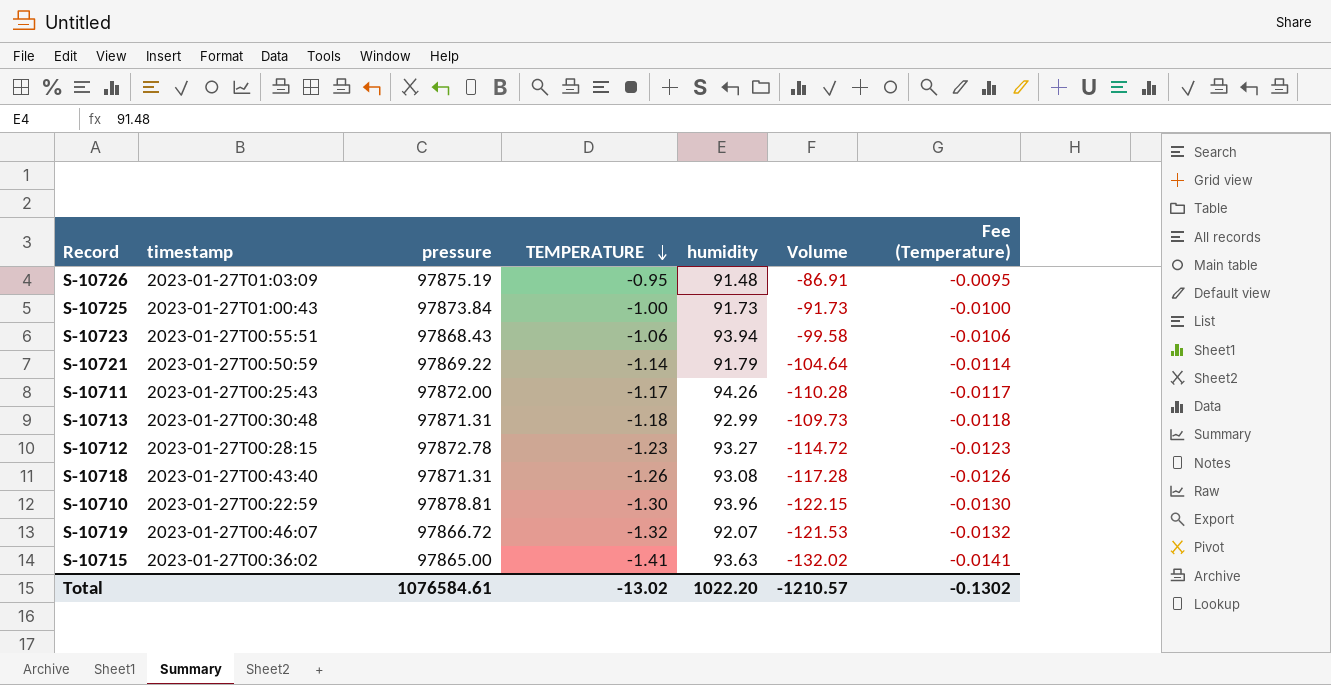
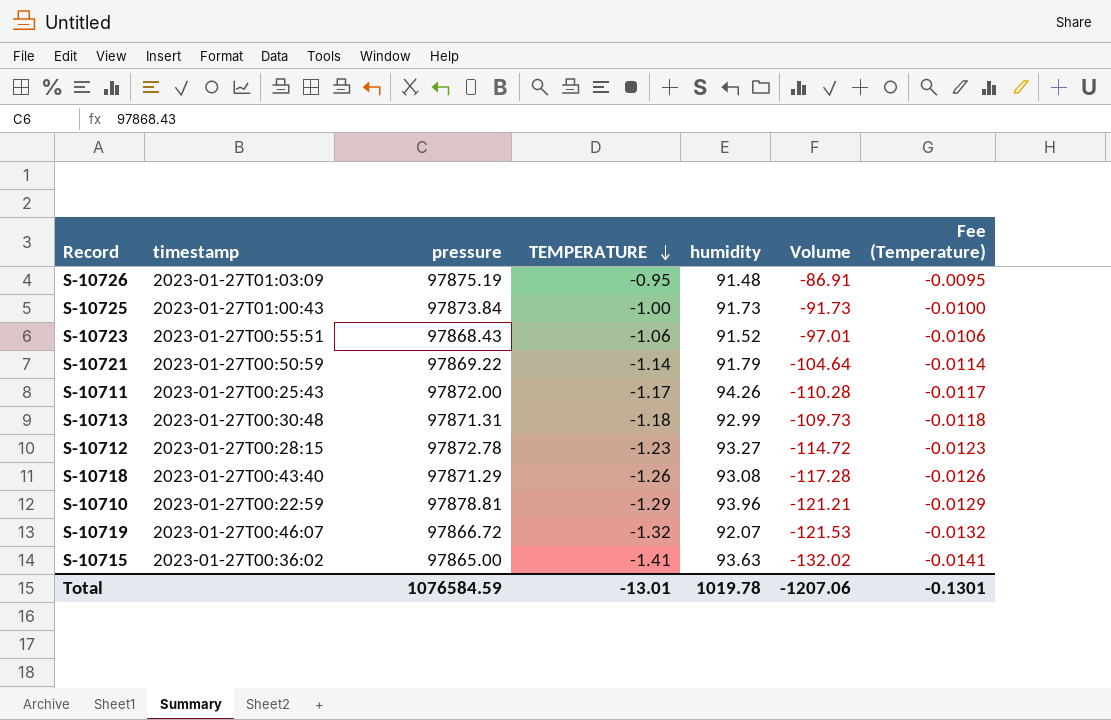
S-10723 | humidity: 93.94 -> 91.52
S-10723 | Volume: -99.58 -> -97.01
S-10718 | pressure: 97871.31 -> 97871.29
S-10710 | TEMPERATURE: -1.30 -> -1.29
S-10710 | Volume: -122.15 -> -121.21
S-10710 | Fee (Temperature): -0.0130 -> -0.0129
Total | pressure: 1076584.61 -> 1076584.59
Total | TEMPERATURE: -13.02 -> -13.01
Total | humidity: 1022.20 -> 1019.78
Total | Volume: -1210.57 -> -1207.06
Total | Fee (Temperature): -0.1302 -> -0.1301

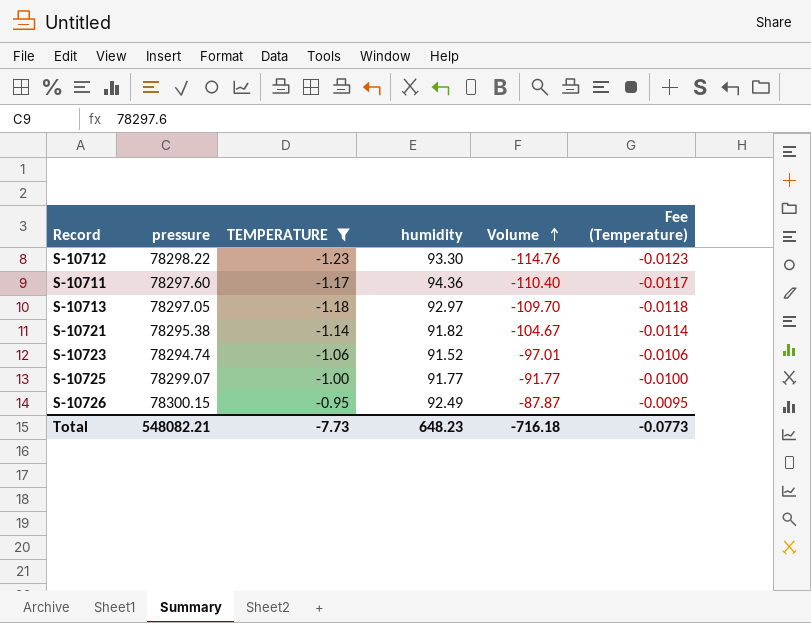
filter: none -> TEMPERATURE >= -1.23
row order: TEMPERATURE descending -> Volume ascending
column timestamp | position: 2 -> none
S-10712 | pressure: 97872.78 -> 78298.22
S-10712 | humidity: 93.27 -> 93.30
S-10712 | Volume: -114.72 -> -114.76
S-10711 | pressure: 97872.00 -> 78297.60
S-10711 | humidity: 94.26 -> 94.36
S-10711 | Volume: -110.28 -> -110.40
S-10713 | pressure: 97871.31 -> 78297.05
S-10713 | humidity: 92.99 -> 92.97
S-10713 | Volume: -109.73 -> -109.70
S-10721 | pressure: 97869.22 -> 78295.38
S-10721 | humidity: 91.79 -> 91.82
S-10721 | Volume: -104.64 -> -104.67
S-10723 | pressure: 97868.43 -> 78294.74
S-10725 | pressure: 97873.84 -> 78299.07
S-10725 | humidity: 91.73 -> 91.77
S-10725 | Volume: -91.73 -> -91.77
S-10726 | pressure: 97875.19 -> 78300.15
S-10726 | humidity: 91.48 -> 92.49
S-10726 | Volume: -86.91 -> -87.87
Total | pressure: 1076584.59 -> 548082.21
Total | TEMPERATURE: -13.01 -> -7.73
Total | humidity: 1019.78 -> 648.23
Total | Volume: -1207.06 -> -716.18
Total | Fee (Temperature): -0.1301 -> -0.0773

